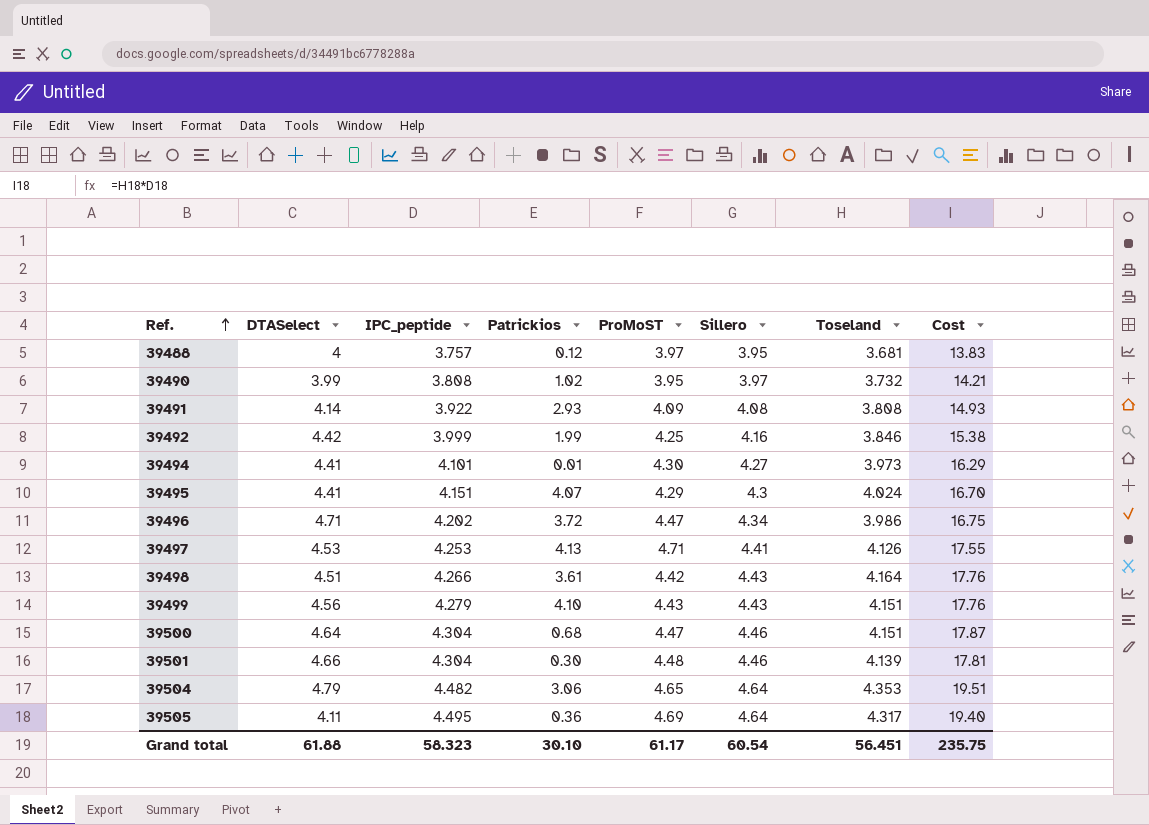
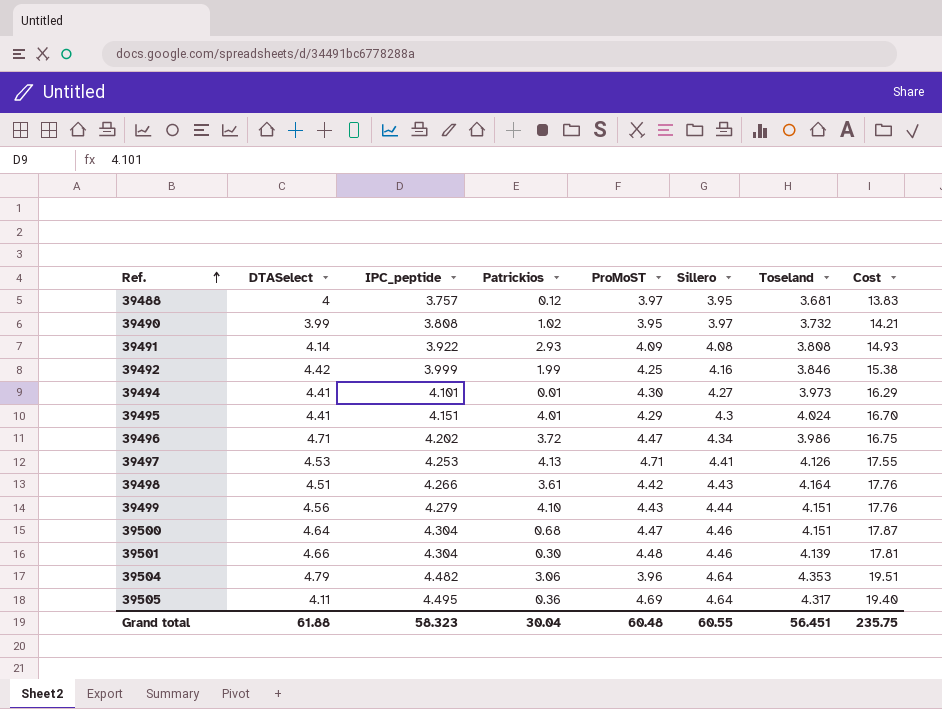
39495 | Patrickios: 4.07 -> 4.01
39499 | Sillero: 4.43 -> 4.44
39504 | ProMoST: 4.65 -> 3.96
Grand total | Patrickios: 30.10 -> 30.04
Grand total | ProMoST: 61.17 -> 60.48
Grand total | Sillero: 60.54 -> 60.55

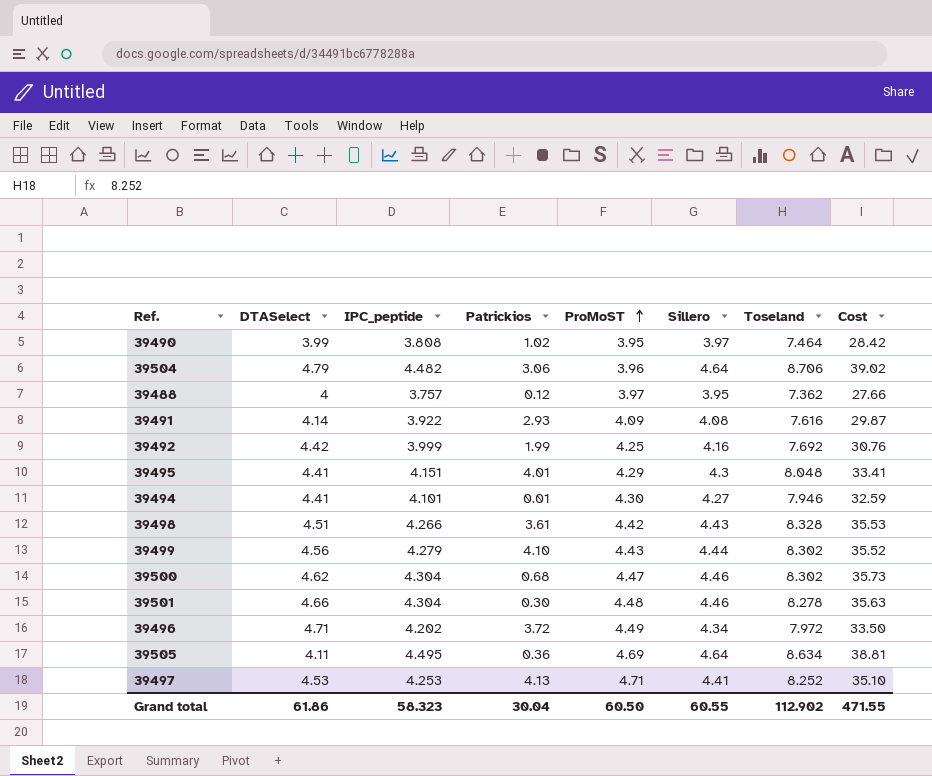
row order: Ref. ascending -> ProMoST ascending
39490 | Toseland: 3.732 -> 7.464
39490 | Cost: 14.21 -> 28.42
39504 | Toseland: 4.353 -> 8.706
39504 | Cost: 19.51 -> 39.02
39488 | Toseland: 3.681 -> 7.362
39488 | Cost: 13.83 -> 27.66
39491 | Toseland: 3.808 -> 7.616
39491 | Cost: 14.93 -> 29.87
39492 | Toseland: 3.846 -> 7.692
39492 | Cost: 15.38 -> 30.76
39495 | Toseland: 4.024 -> 8.048
39495 | Cost: 16.70 -> 33.41
39494 | Toseland: 3.973 -> 7.946
39494 | Cost: 16.29 -> 32.59
39498 | Toseland: 4.164 -> 8.328
39498 | Cost: 17.76 -> 35.53
39499 | Toseland: 4.151 -> 8.302
39499 | Cost: 17.76 -> 35.52
39500 | DTASelect: 4.64 -> 4.62
39500 | Toseland: 4.151 -> 8.302
39500 | Cost: 17.87 -> 35.73
39501 | Toseland: 4.139 -> 8.278
39501 | Cost: 17.81 -> 35.63
39496 | ProMoST: 4.47 -> 4.49
39496 | Toseland: 3.986 -> 7.972
39496 | Cost: 16.75 -> 33.50
39505 | Toseland: 4.317 -> 8.634
39505 | Cost: 19.40 -> 38.81
39497 | Toseland: 4.126 -> 8.252
39497 | Cost: 17.55 -> 35.10
Grand total | DTASelect: 61.88 -> 61.86
Grand total | ProMoST: 60.48 -> 60.50
Grand total | Toseland: 56.451 -> 112.902
Grand total | Cost: 235.75 -> 471.55

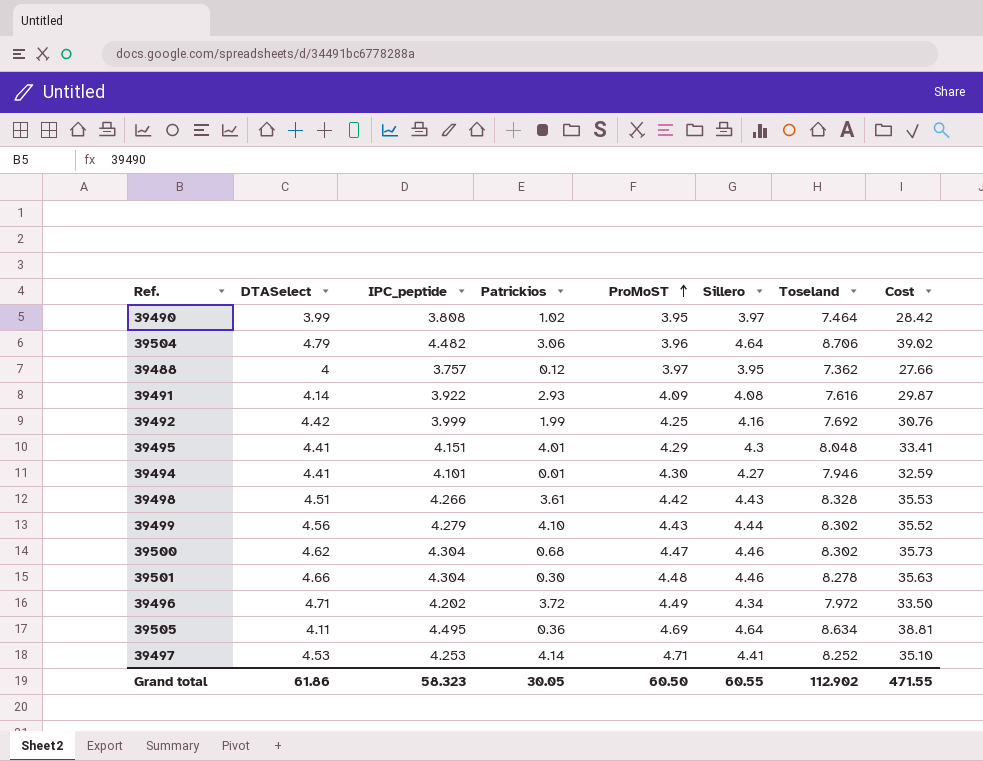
39497 | Patrickios: 4.13 -> 4.14
Grand total | Patrickios: 30.04 -> 30.05

